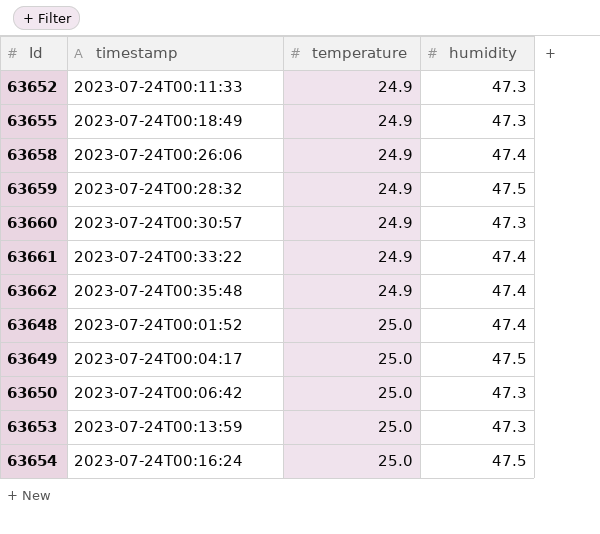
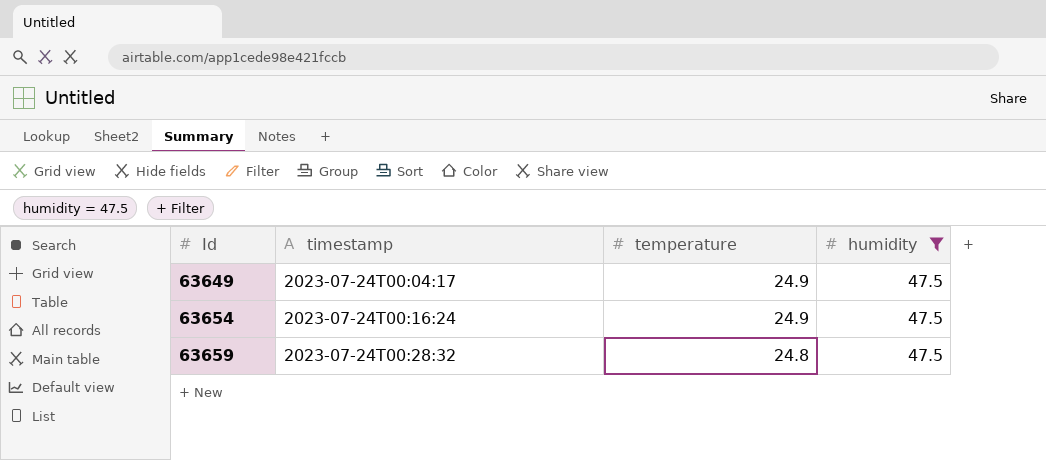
filter: none -> humidity = 47.5
row order: temperature ascending -> Id ascending
63649 | temperature: 25.0 -> 24.9
63654 | temperature: 25.0 -> 24.9
63659 | temperature: 24.9 -> 24.8

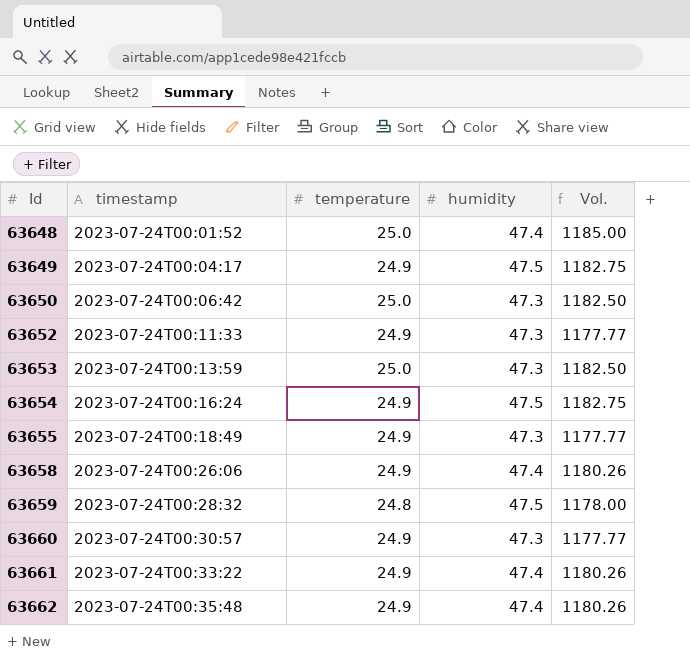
filter: humidity = 47.5 -> none
column Vol. | formula: none -> [temperature] * [humidity]

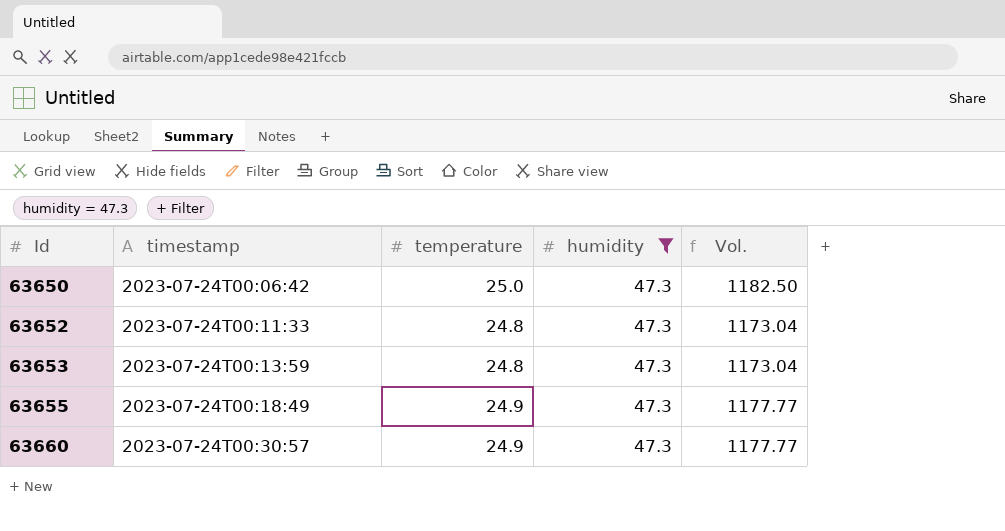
filter: none -> humidity = 47.3
63652 | temperature: 24.9 -> 24.8
63652 | Vol.: 1177.77 -> 1173.04
63653 | temperature: 25.0 -> 24.8
63653 | Vol.: 1182.50 -> 1173.04

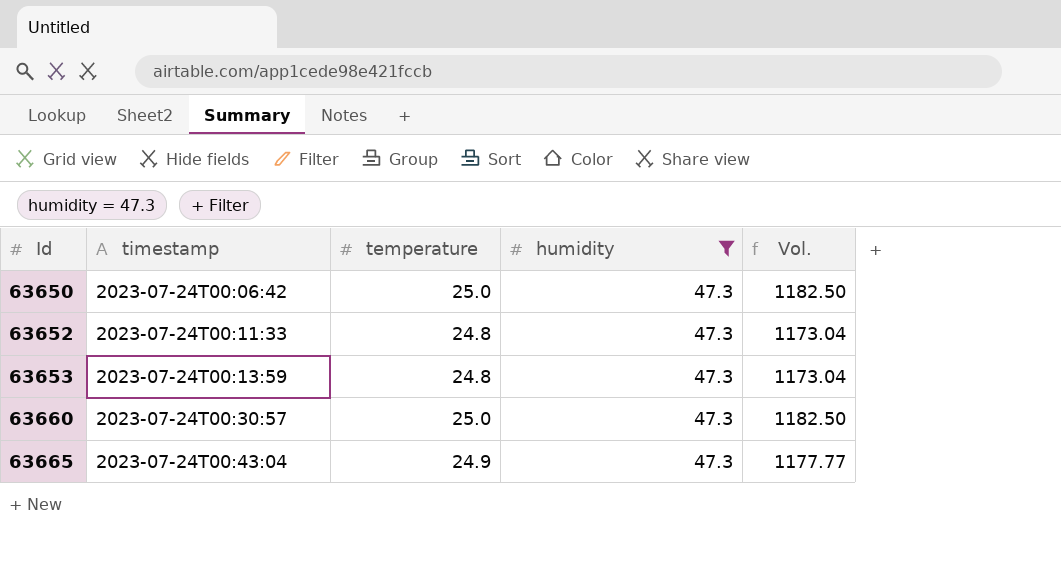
row 63655: 2023-07-24T00:18:49 | 24.9 | 47.3 | 1177.77 -> none
63660 | temperature: 24.9 -> 25.0
63660 | Vol.: 1177.77 -> 1182.50
row 63665: none -> 2023-07-24T00:43:04 | 24.9 | 47.3 | 1177.77

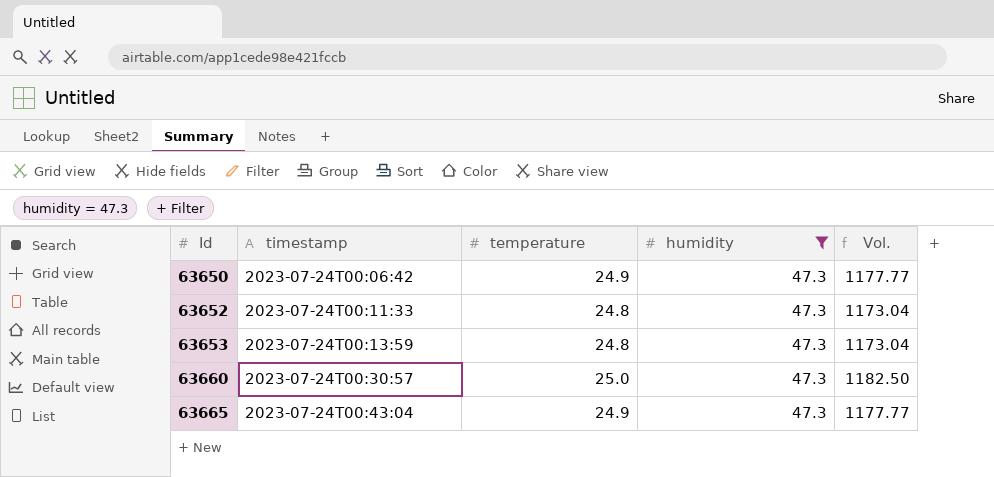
63650 | temperature: 25.0 -> 24.9
63650 | Vol.: 1182.50 -> 1177.77

